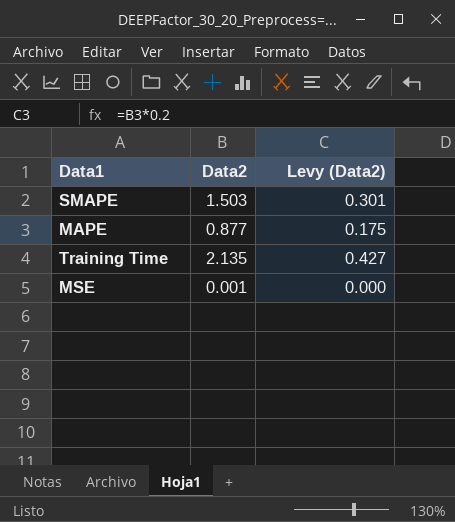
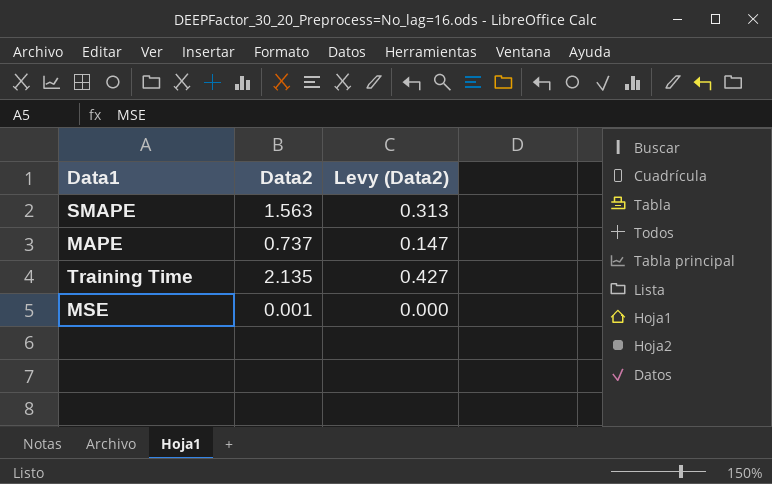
SMAPE | Data2: 1.503 -> 1.563
SMAPE | Levy (Data2): 0.301 -> 0.313
MAPE | Data2: 0.877 -> 0.737
MAPE | Levy (Data2): 0.175 -> 0.147

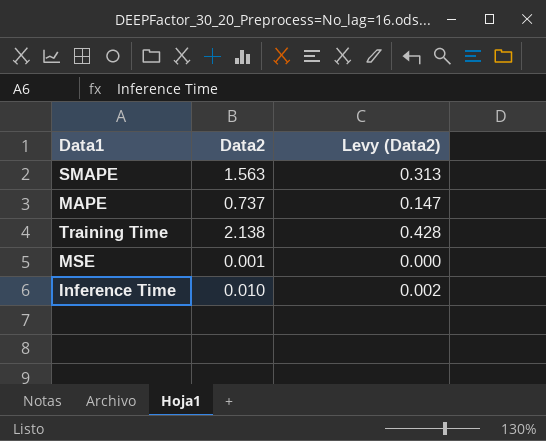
Training Time | Data2: 2.135 -> 2.138
Training Time | Levy (Data2): 0.427 -> 0.428
row Inference Time: none -> 0.010 | 0.002

